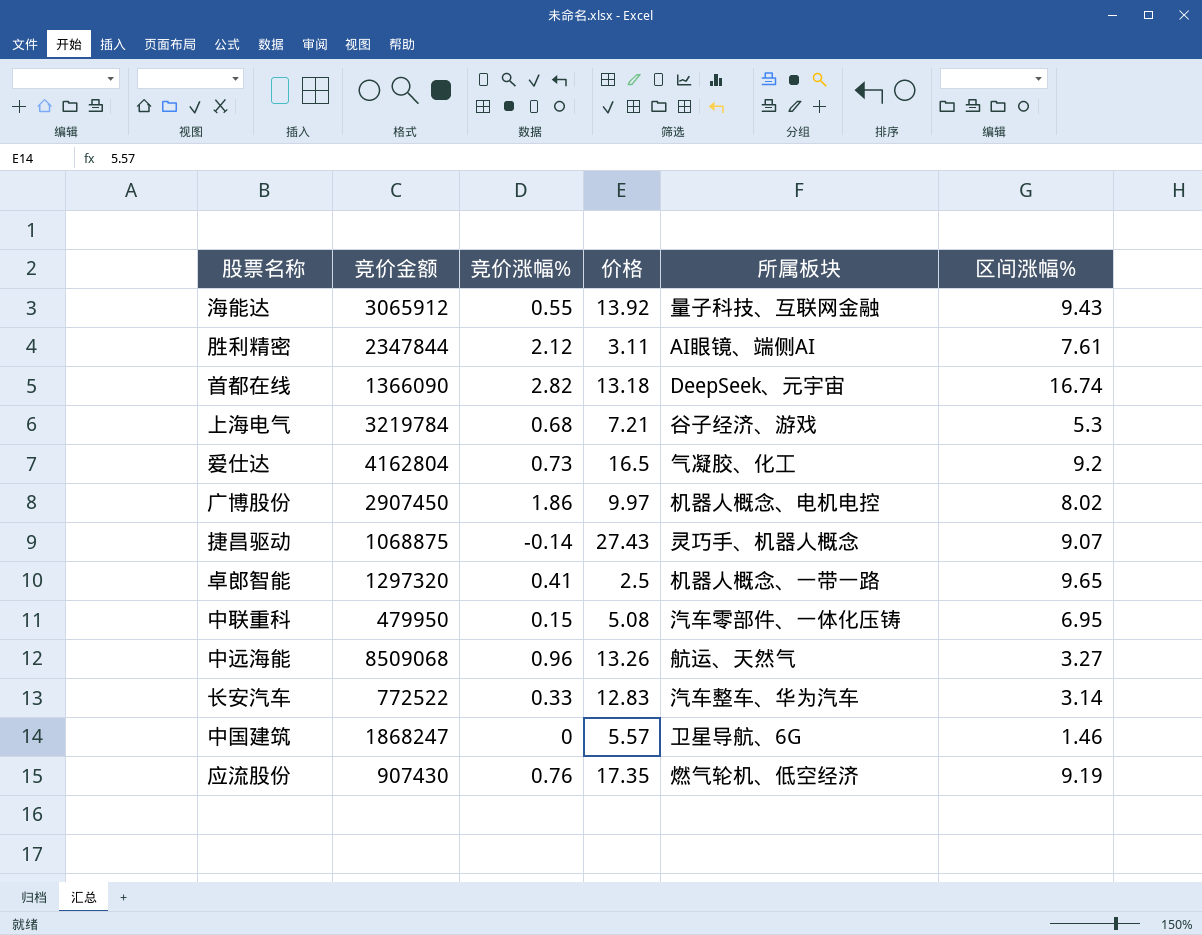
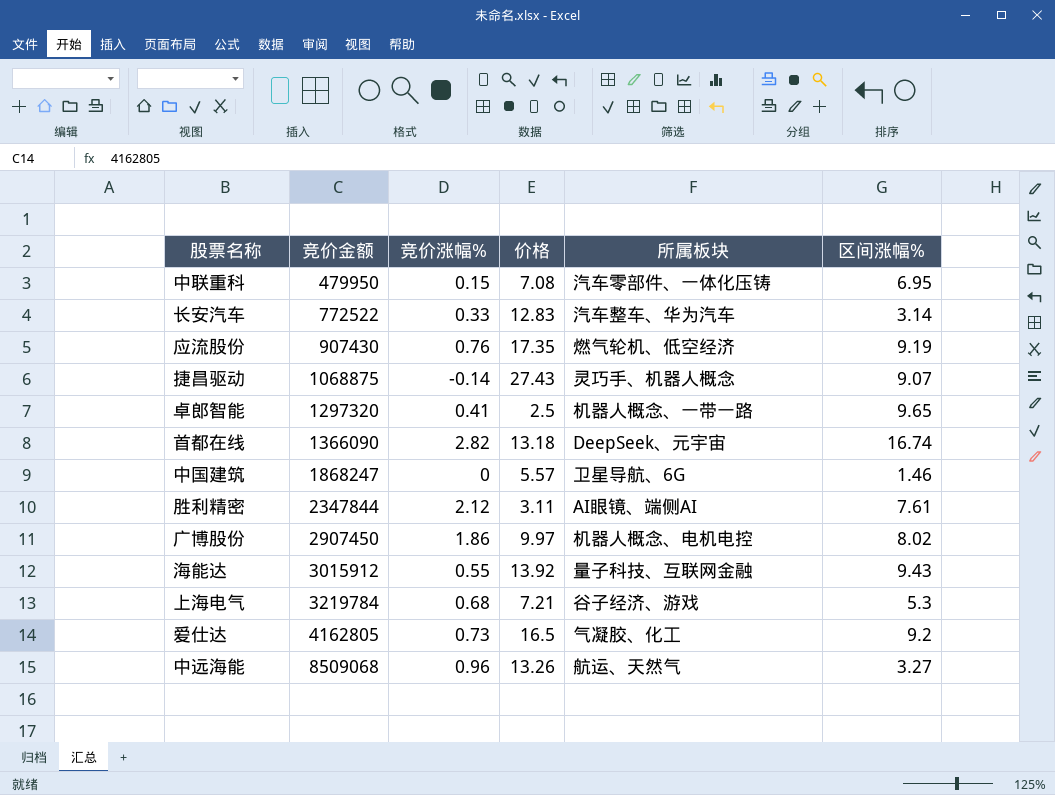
row order: none -> 竞价金额 ascending
中联重科 | 价格: 5.08 -> 7.08
海能达 | 竞价金额: 3065912 -> 3015912
爱仕达 | 竞价金额: 4162804 -> 4162805

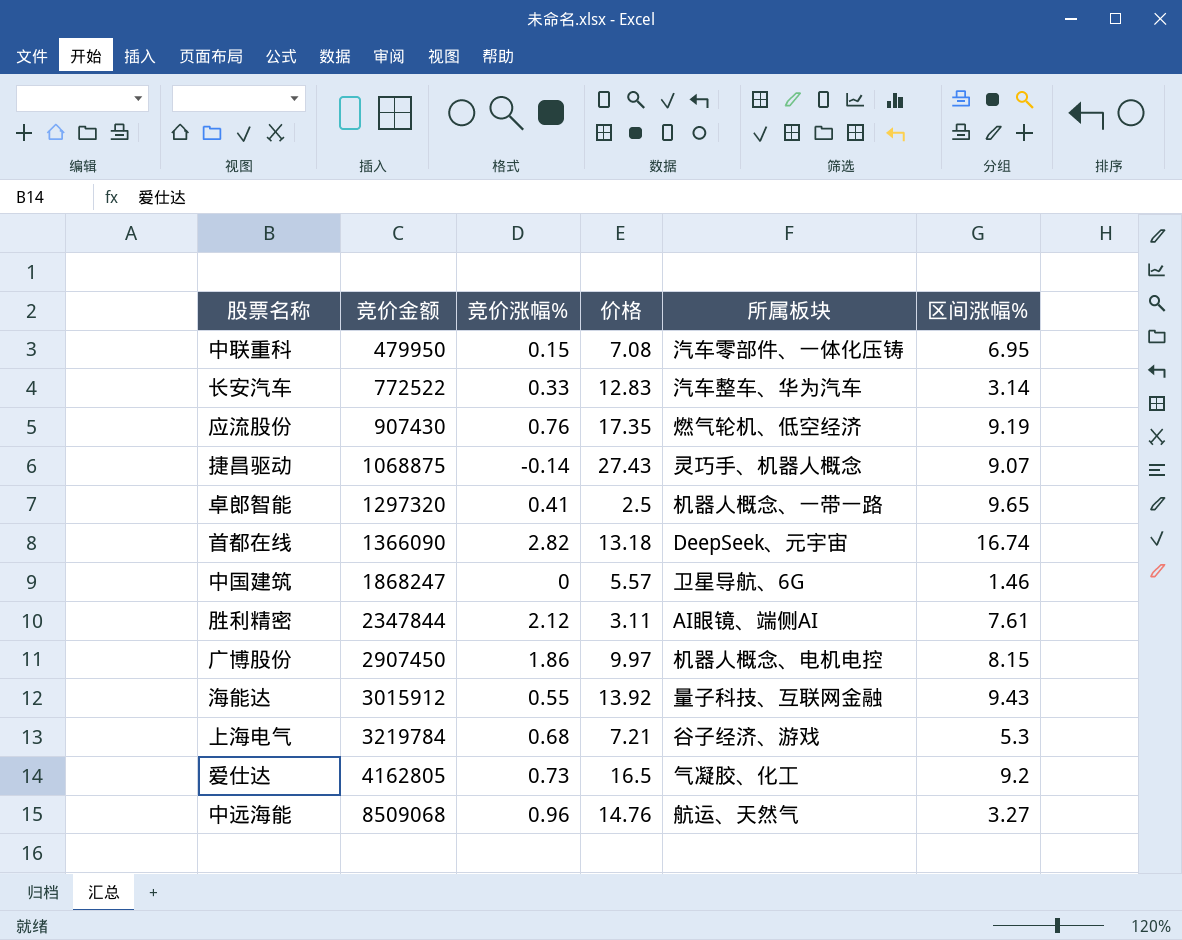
广博股份 | 区间涨幅%: 8.02 -> 8.15
中远海能 | 价格: 13.26 -> 14.76

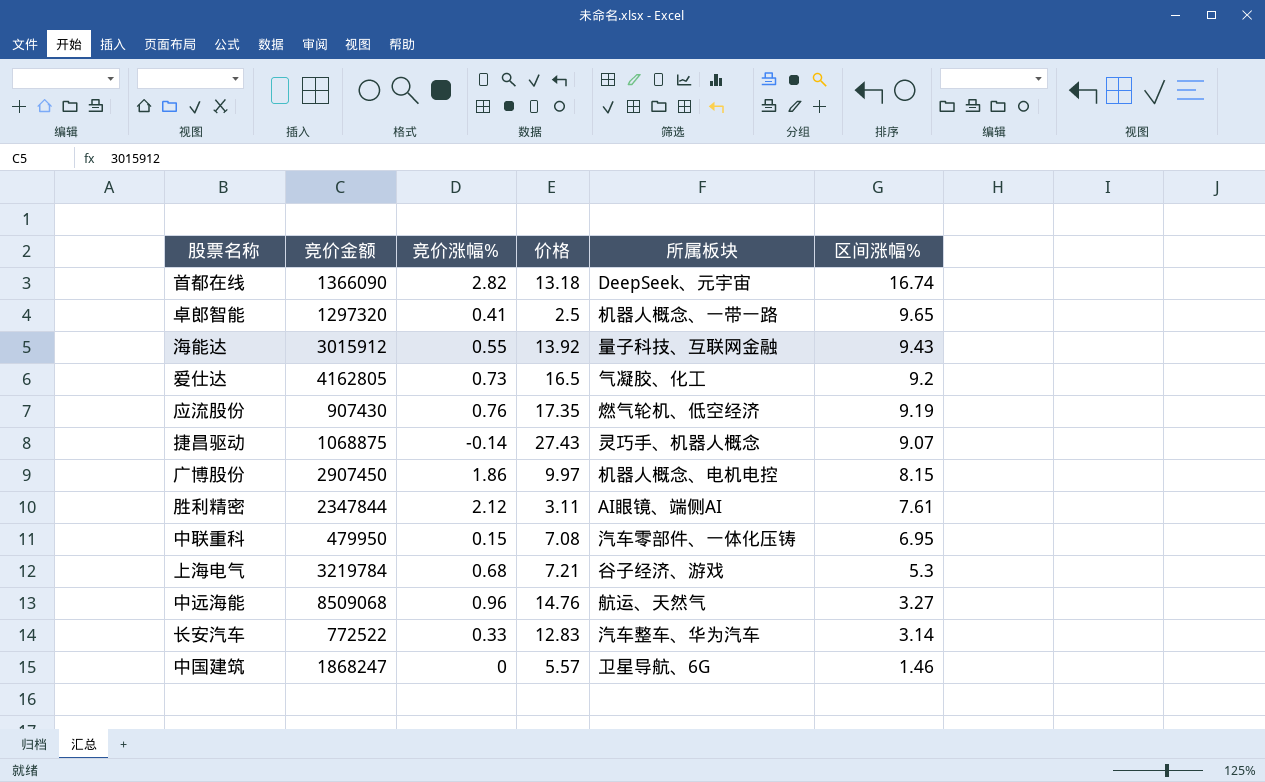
row order: 竞价金额 ascending -> 区间涨幅% descending

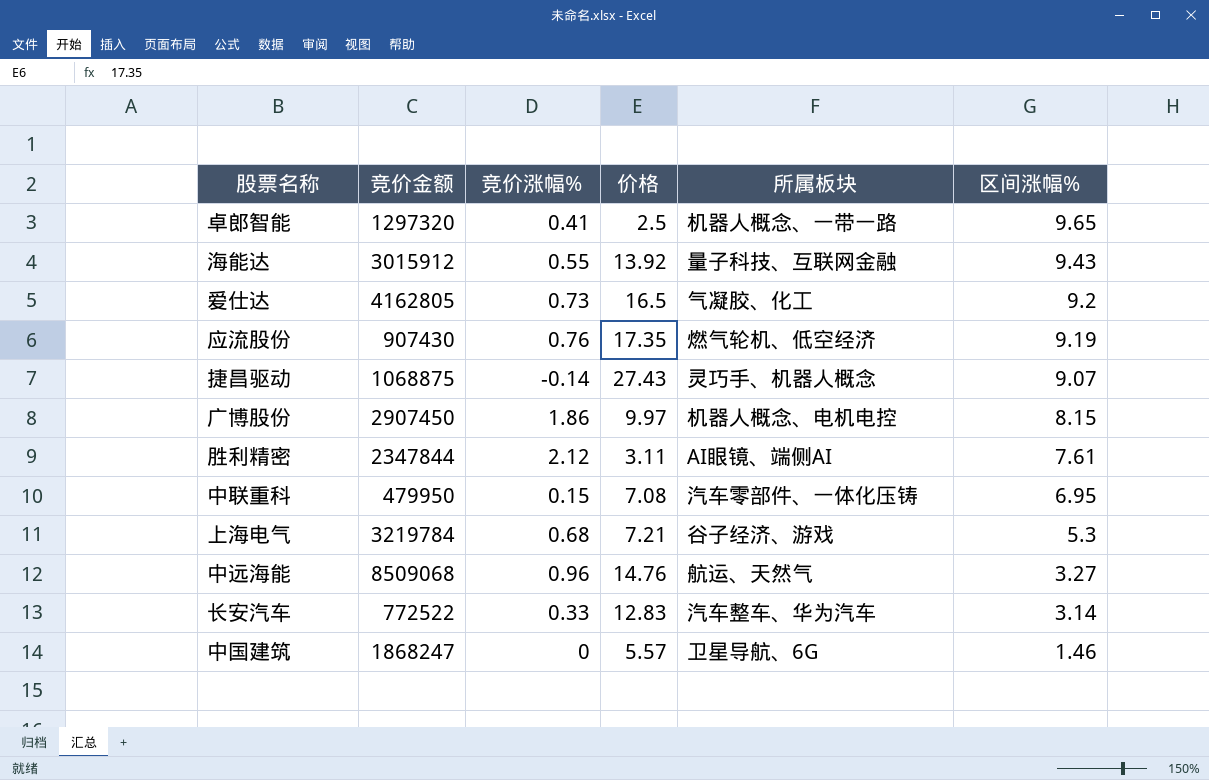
row 首都在线: 1366090 | 2.82 | 13.18 | DeepSeek、元宇宙 | 16.74 -> none

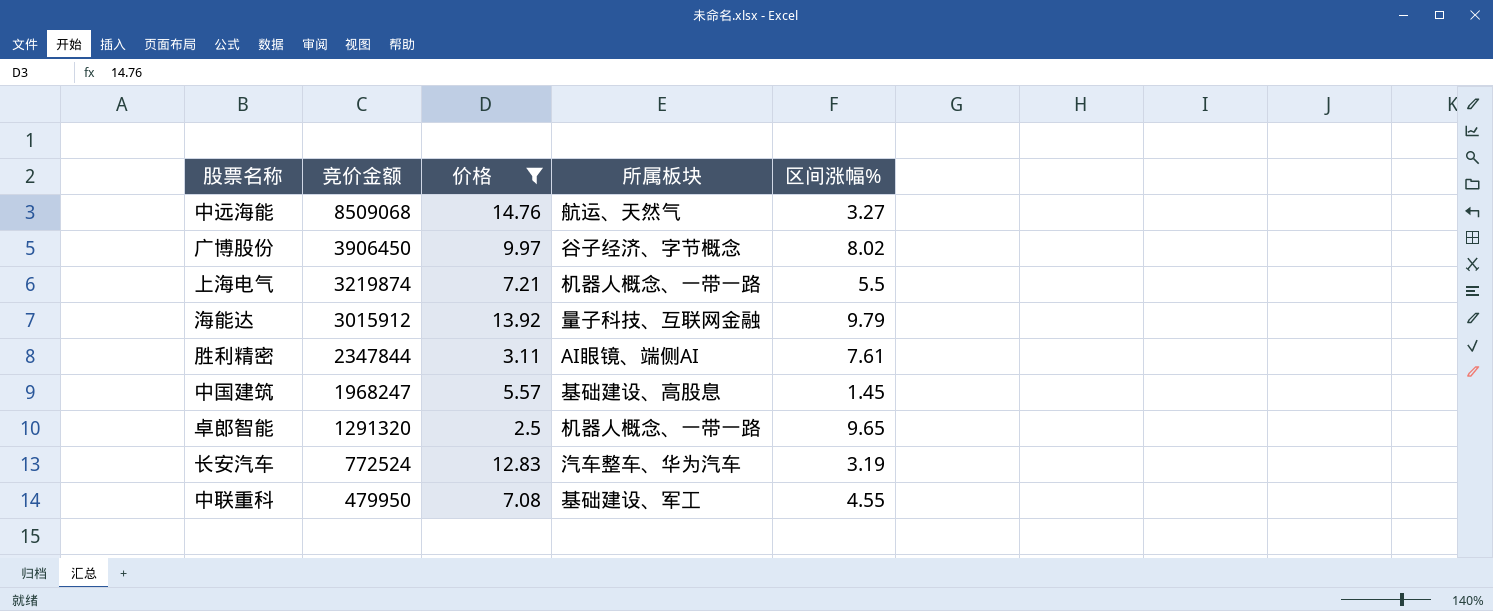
filter: none -> 价格 <= 14.76
row order: 区间涨幅% descending -> 竞价金额 descending
column 竞价涨幅% | position: 3 -> none
广博股份 | 竞价金额: 2907450 -> 3906450
广博股份 | 所属板块: 机器人概念、电机电控 -> 谷子经济、字节概念
广博股份 | 区间涨幅%: 8.15 -> 8.02
上海电气 | 竞价金额: 3219784 -> 3219874
上海电气 | 所属板块: 谷子经济、游戏 -> 机器人概念、一带一路
上海电气 | 区间涨幅%: 5.3 -> 5.5
海能达 | 区间涨幅%: 9.43 -> 9.79
中国建筑 | 竞价金额: 1868247 -> 1968247
中国建筑 | 所属板块: 卫星导航、6G -> 基础建设、高股息
中国建筑 | 区间涨幅%: 1.46 -> 1.45
卓郎智能 | 竞价金额: 1297320 -> 1291320
长安汽车 | 竞价金额: 772522 -> 772524
长安汽车 | 区间涨幅%: 3.14 -> 3.19
中联重科 | 所属板块: 汽车零部件、一体化压铸 -> 基础建设、军工
中联重科 | 区间涨幅%: 6.95 -> 4.55

